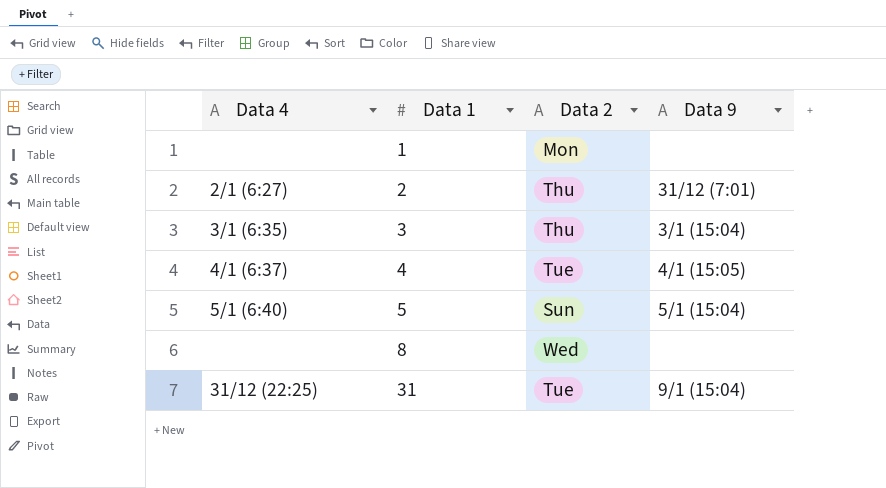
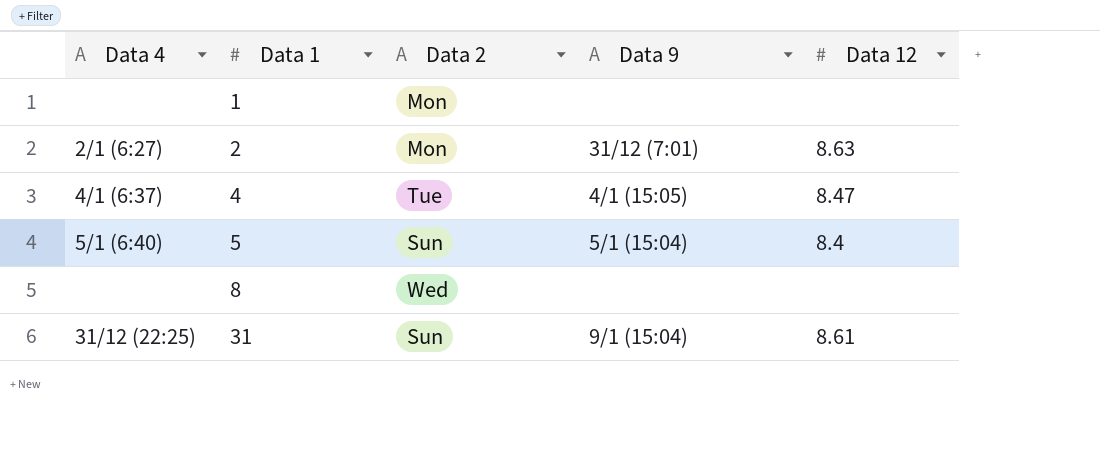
column Data 12 | position: none -> 5
row 3: 3/1 (6:35) | Thu | 3/1 (15:04) -> none
2 | Data 2: Thu -> Mon
31 | Data 2: Tue -> Sun

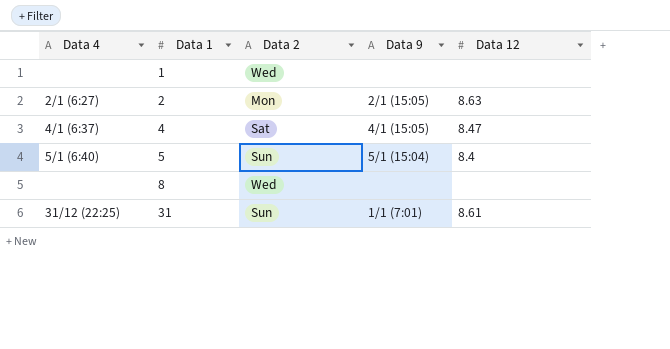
1 | Data 2: Mon -> Wed
2 | Data 9: 31/12 (7:01) -> 2/1 (15:05)
4 | Data 2: Tue -> Sat
31 | Data 9: 9/1 (15:04) -> 1/1 (7:01)

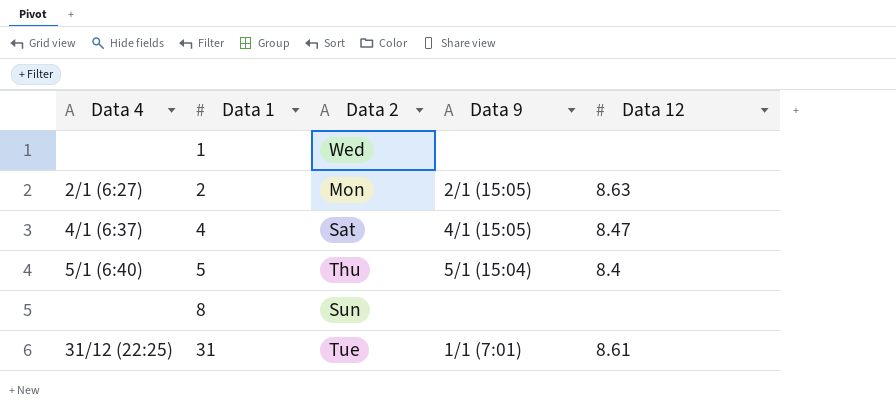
5 | Data 2: Sun -> Thu
8 | Data 2: Wed -> Sun
31 | Data 2: Sun -> Tue

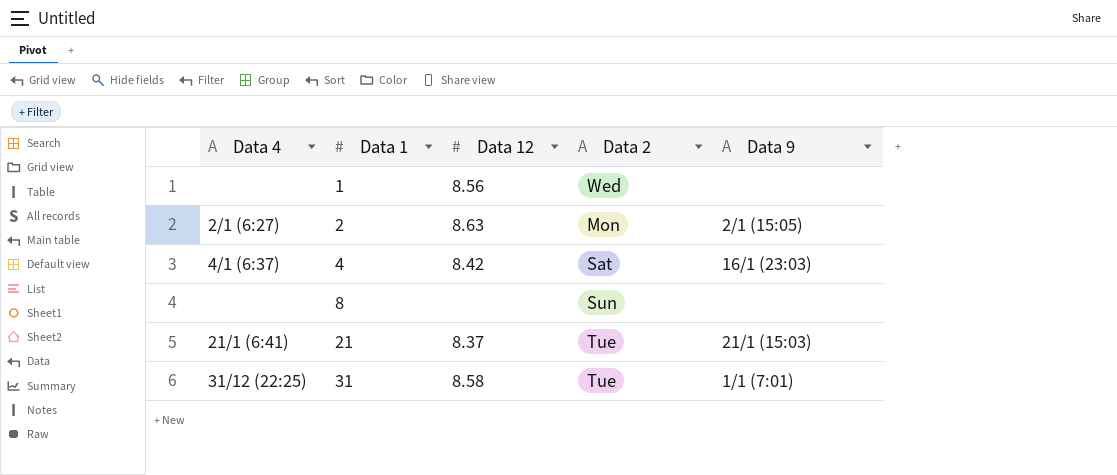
column Data 12 | position: 5 -> 3
row 5: 5/1 (6:40) | Thu | 5/1 (15:04) | 8.4 -> none
1 | Data 12: none -> 8.56
4 | Data 12: 8.47 -> 8.42
4 | Data 9: 4/1 (15:05) -> 16/1 (23:03)
row 21: none -> 21/1 (6:41) | 8.37 | Tue | 21/1 (15:03)
31 | Data 12: 8.61 -> 8.58

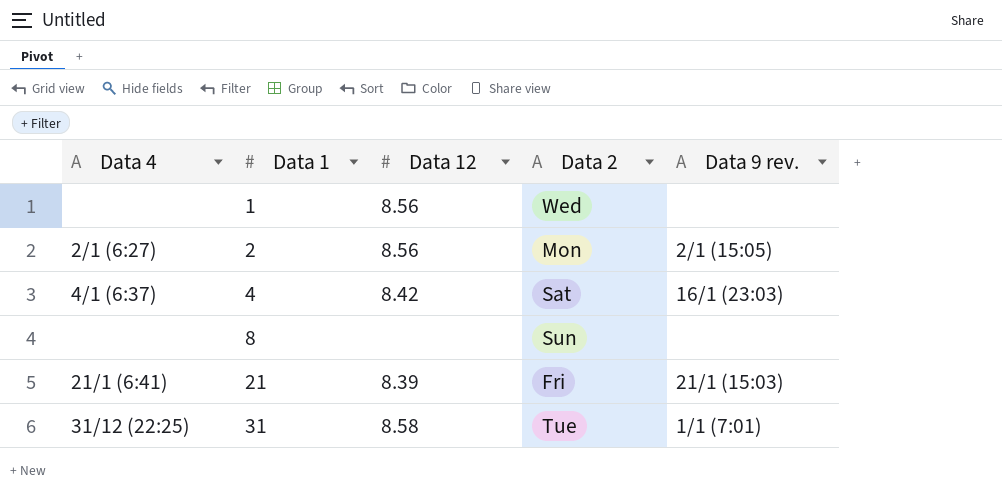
column name: Data 9 -> Data 9 rev.
2 | Data 12: 8.63 -> 8.56
21 | Data 12: 8.37 -> 8.39
21 | Data 2: Tue -> Fri

